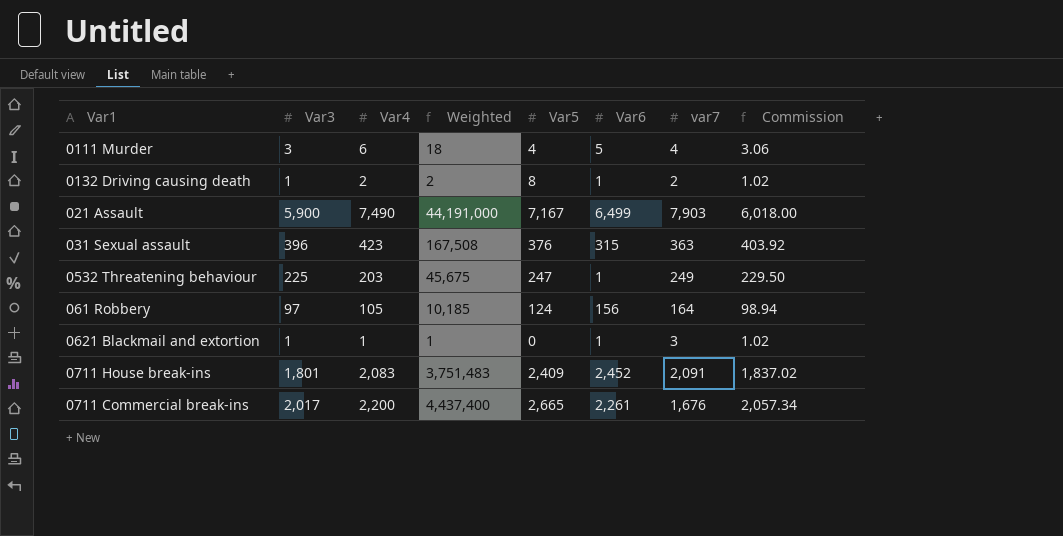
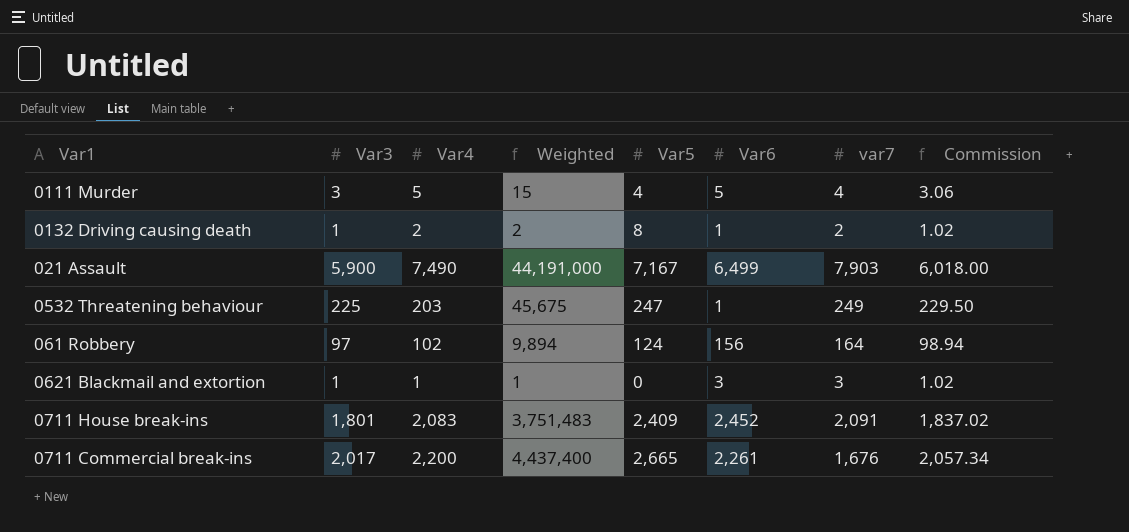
row 031 Sexual assault: 396 | 423 | 167,508 | 376 | 315 | 363 | 403.92 -> none
0111 Murder | Var4: 6 -> 5
0111 Murder | Weighted: 18 -> 15
061 Robbery | Var4: 105 -> 102
061 Robbery | Weighted: 10,185 -> 9,894
0621 Blackmail and extortion | Var6: 1 -> 3

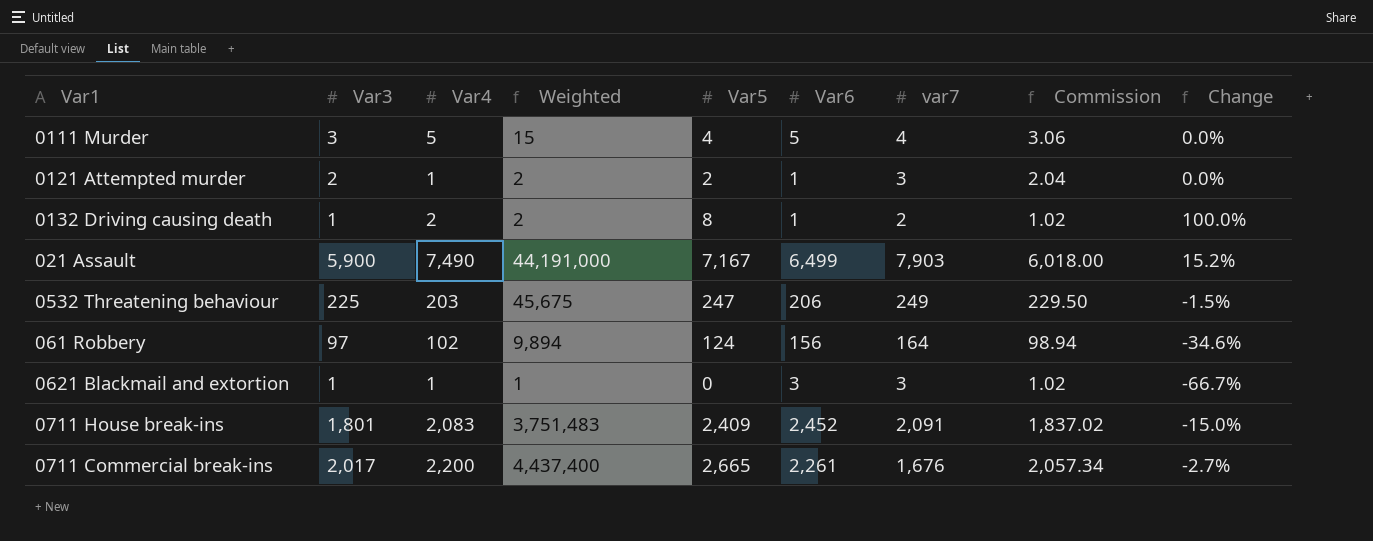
column Change | formula: none -> ([Var4] - [Var6]) / [Var6]
row 0121 Attempted murder: none -> 2 | 1 | 2 | 2 | 1 | 3 | 2.04 | 0.0%
0532 Threatening behaviour | Var6: 1 -> 206

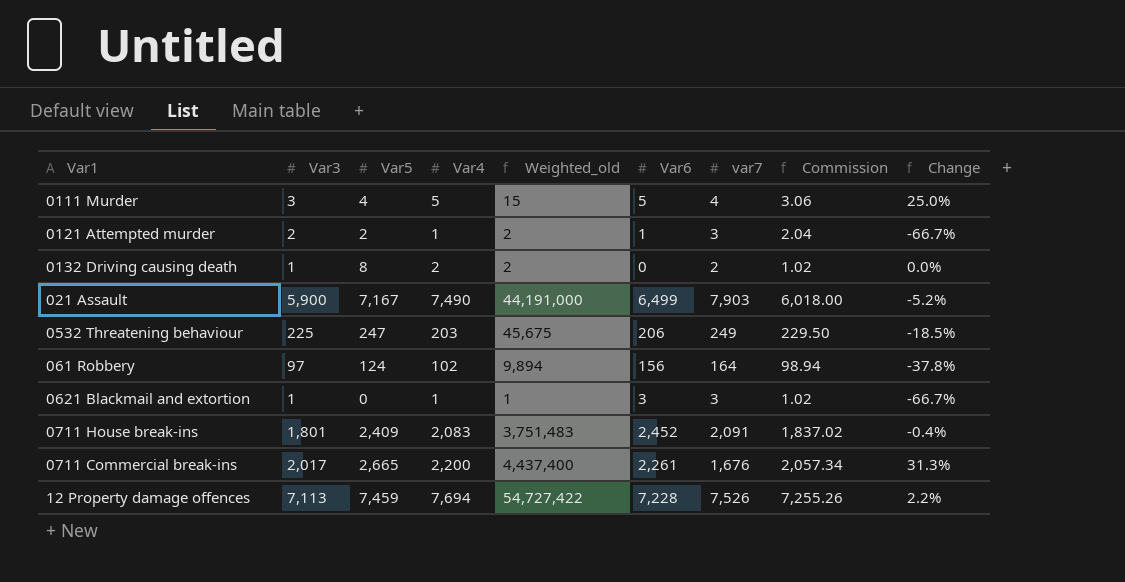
column Var5 | position: 5 -> 3
column name: Weighted -> Weighted_old
column Change | formula: ([Var4] - [Var6]) / [Var6] -> ([Var4] - [var7]) / [var7]
0132 Driving causing death | Var6: 1 -> 0
row 12 Property damage offences: none -> 7,113 | 7,459 | 7,694 | 54,727,422 | 7,228 | 7,526 | 7,255.26 | 2.2%

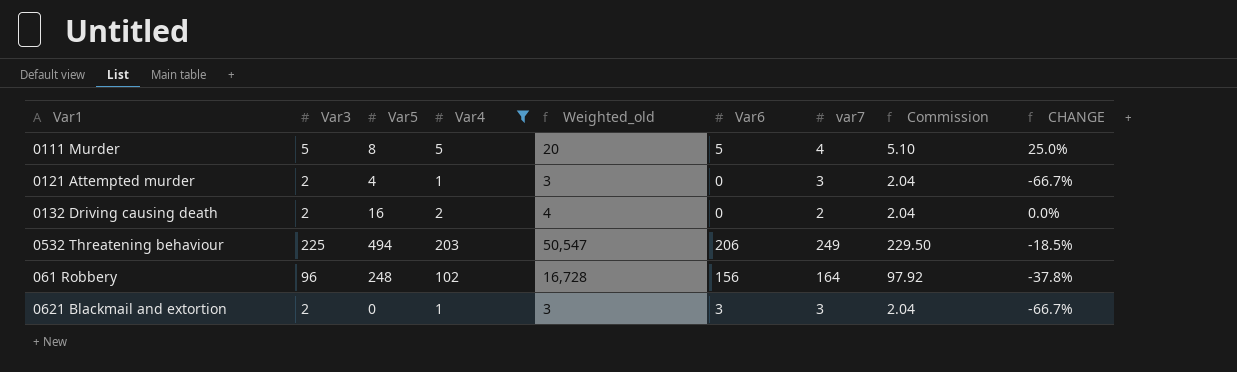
filter: none -> Var4 <= 203
column Weighted_old | formula: [Var3] * [Var4] -> [Var4] * [var7]
column name: Change -> CHANGE
0111 Murder | Var3: 3 -> 5
0111 Murder | Var5: 4 -> 8
0111 Murder | Commission: 3.06 -> 5.10
0121 Attempted murder | Var5: 2 -> 4
0121 Attempted murder | Var6: 1 -> 0
0132 Driving causing death | Var3: 1 -> 2
0132 Driving causing death | Var5: 8 -> 16
0132 Driving causing death | Commission: 1.02 -> 2.04
0532 Threatening behaviour | Var5: 247 -> 494
061 Robbery | Var3: 97 -> 96
061 Robbery | Var5: 124 -> 248
061 Robbery | Commission: 98.94 -> 97.92
0621 Blackmail and extortion | Var3: 1 -> 2
0621 Blackmail and extortion | Commission: 1.02 -> 2.04

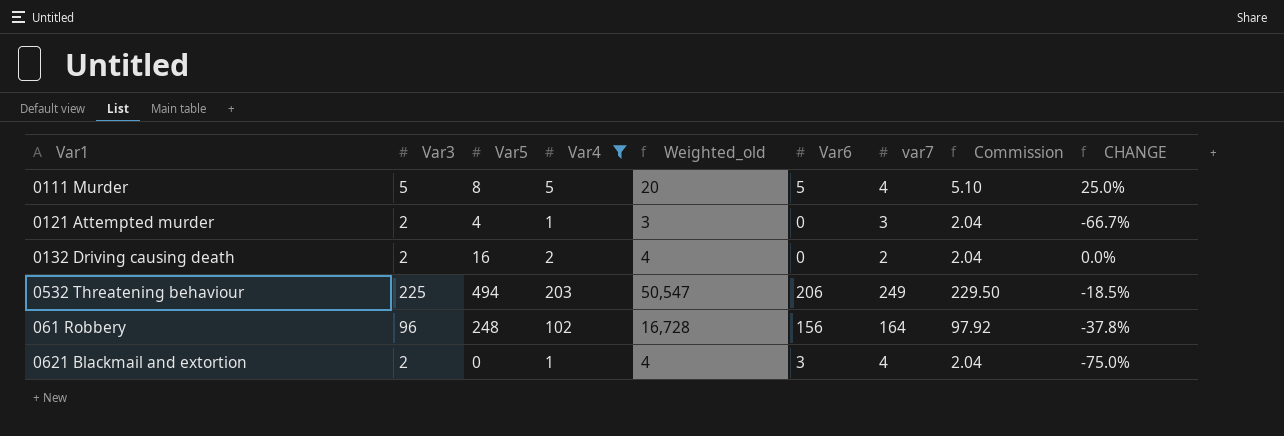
0621 Blackmail and extortion | Weighted_old: 3 -> 4
0621 Blackmail and extortion | var7: 3 -> 4
0621 Blackmail and extortion | CHANGE: -66.7% -> -75.0%

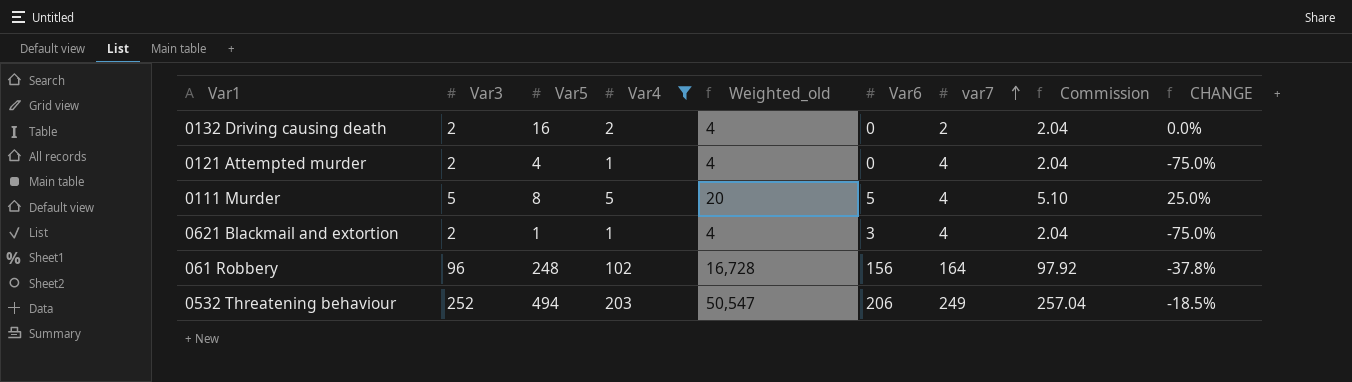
row order: none -> var7 ascending
0121 Attempted murder | Weighted_old: 3 -> 4
0121 Attempted murder | var7: 3 -> 4
0121 Attempted murder | CHANGE: -66.7% -> -75.0%
0621 Blackmail and extortion | Var5: 0 -> 1
0532 Threatening behaviour | Var3: 225 -> 252
0532 Threatening behaviour | Commission: 229.50 -> 257.04

